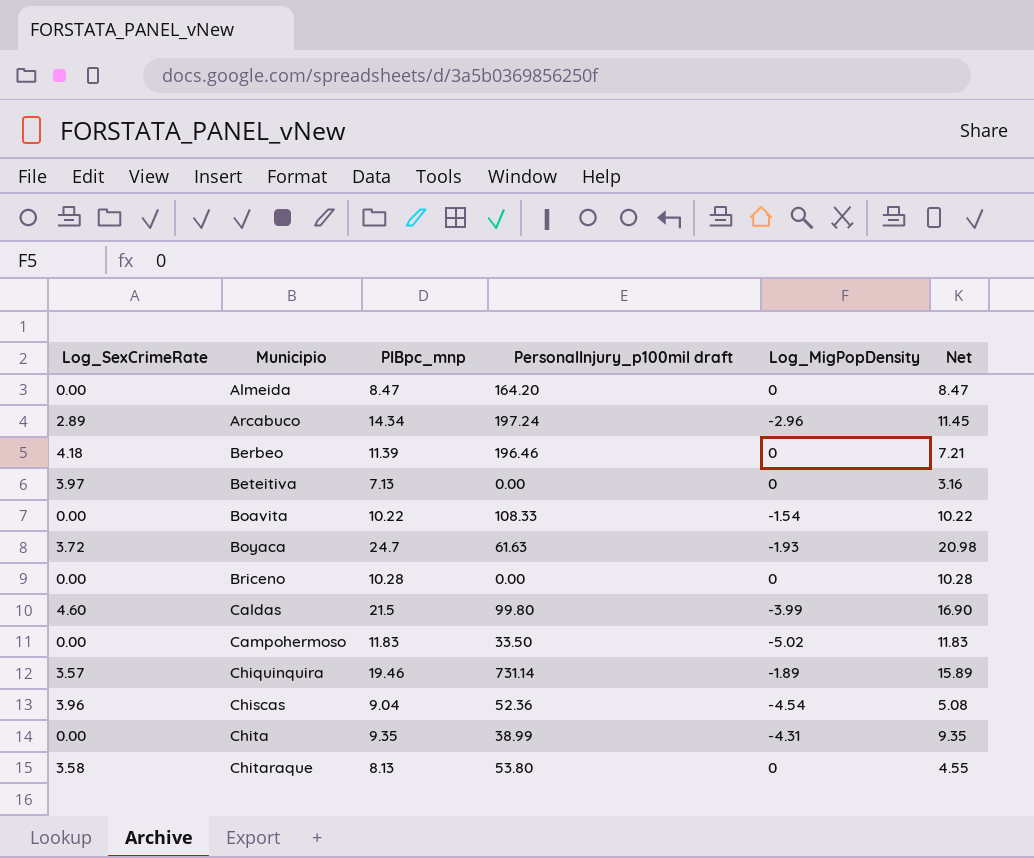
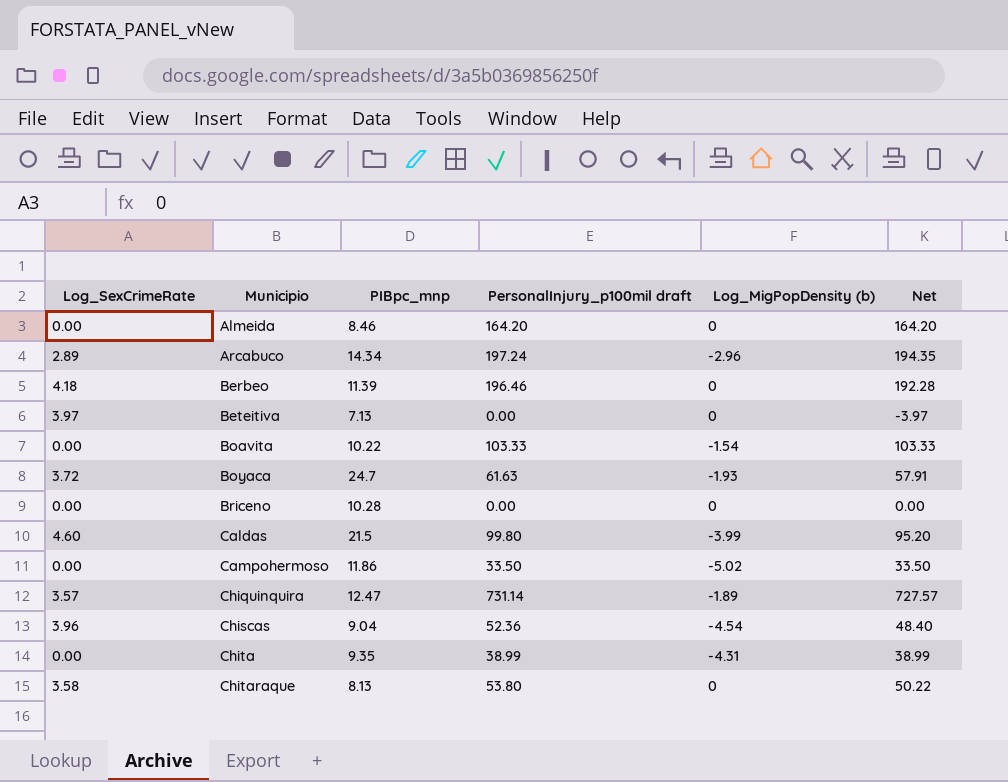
column name: Log_MigPopDensity -> Log_MigPopDensity (b)
column Net | formula: [PIBpc_mnp] - [Log_SexCrimeRate] -> [PersonalInjury_p100mil draft] - [Log_SexCrimeRate]
Almeida | PIBpc_mnp: 8.47 -> 8.46
Boavita | PersonalInjury_p100mil draft: 108.33 -> 103.33
Campohermoso | PIBpc_mnp: 11.83 -> 11.86
Chiquinquira | PIBpc_mnp: 19.46 -> 12.47

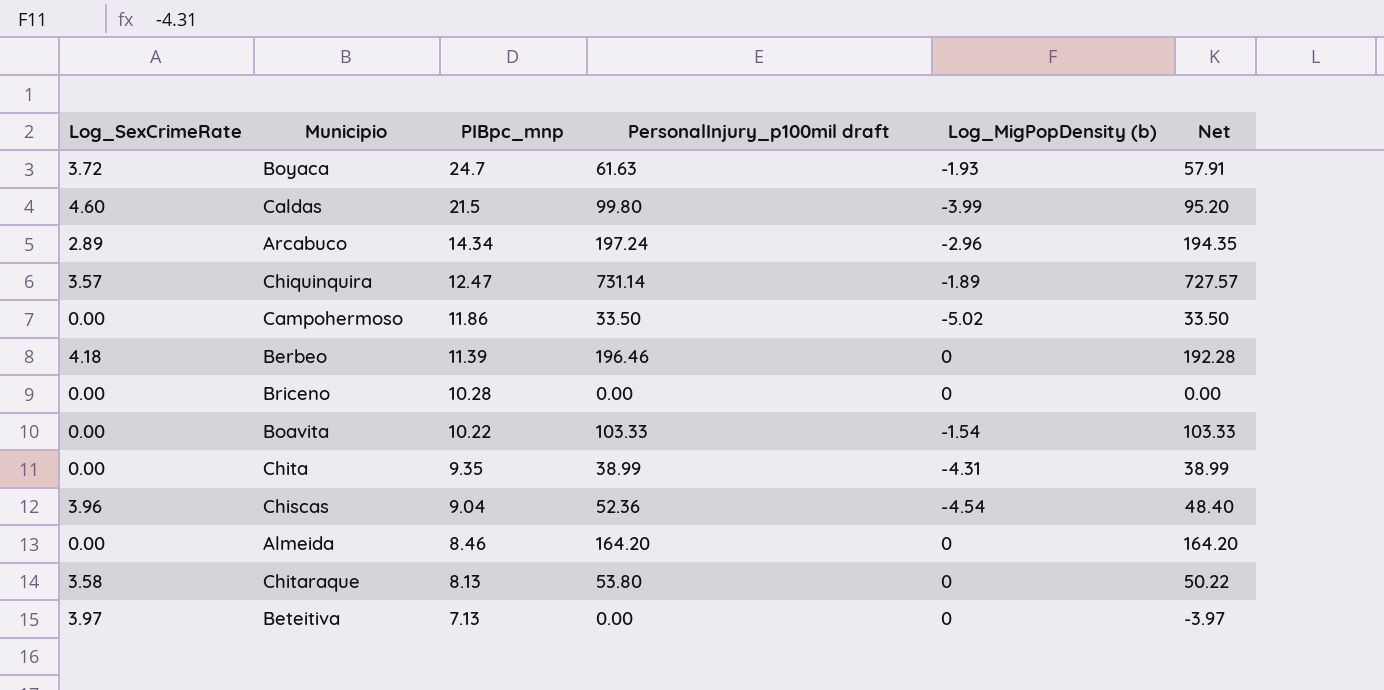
row order: Municipio ascending -> PIBpc_mnp descending

